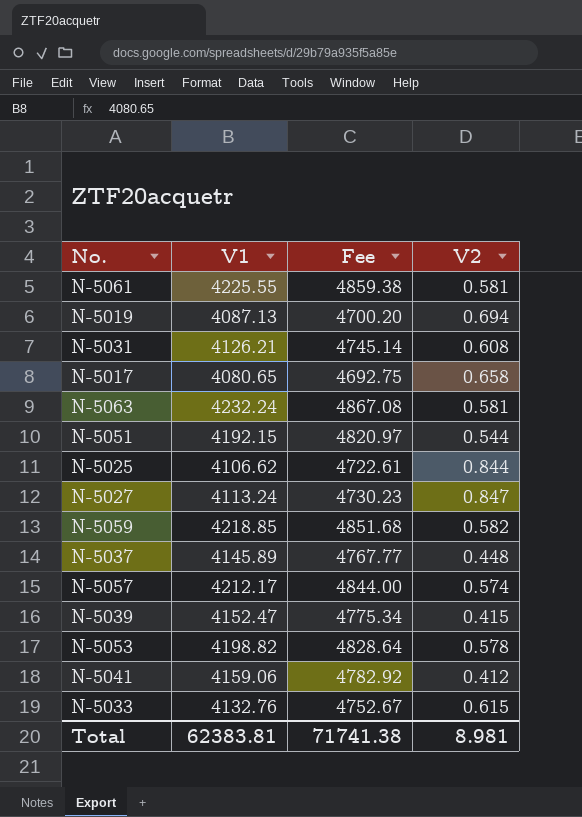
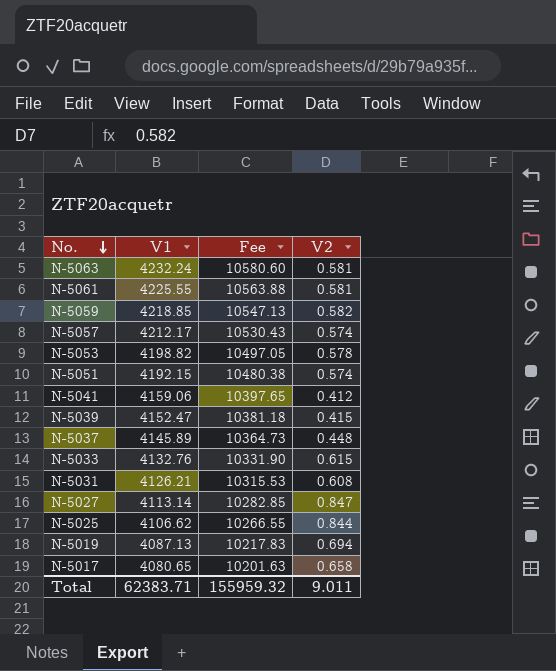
row order: none -> No. descending
column Fee | formula: [V1] * 1.15 -> [V1] * 2.5
N-5051 | V2: 0.544 -> 0.574
N-5027 | V1: 4113.24 -> 4113.14
Total | V1: 62383.81 -> 62383.71
Total | Fee: 71741.38 -> 155959.32
Total | V2: 8.981 -> 9.011

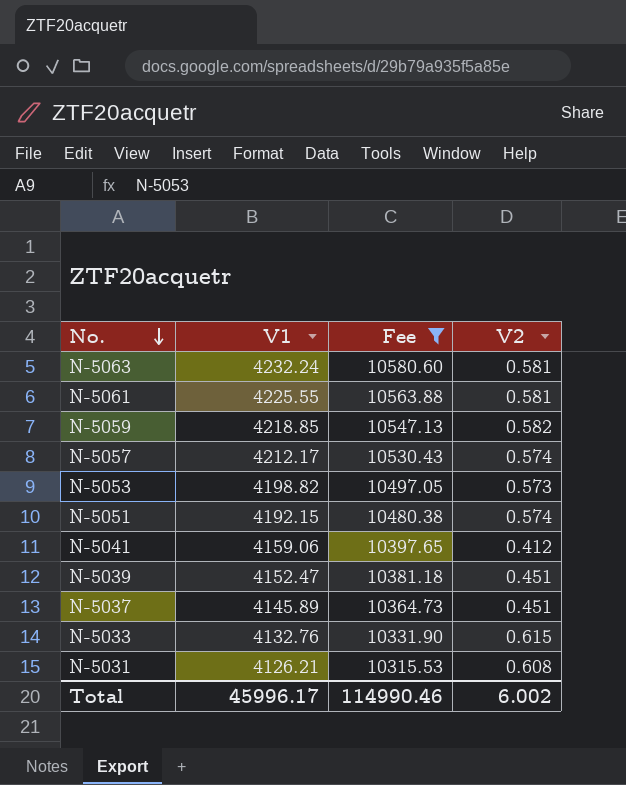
filter: none -> Fee >= 10315.53
N-5053 | V2: 0.578 -> 0.573
N-5039 | V2: 0.415 -> 0.451
N-5037 | V2: 0.448 -> 0.451
Total | V1: 62383.71 -> 45996.17
Total | Fee: 155959.32 -> 114990.46
Total | V2: 9.011 -> 6.002

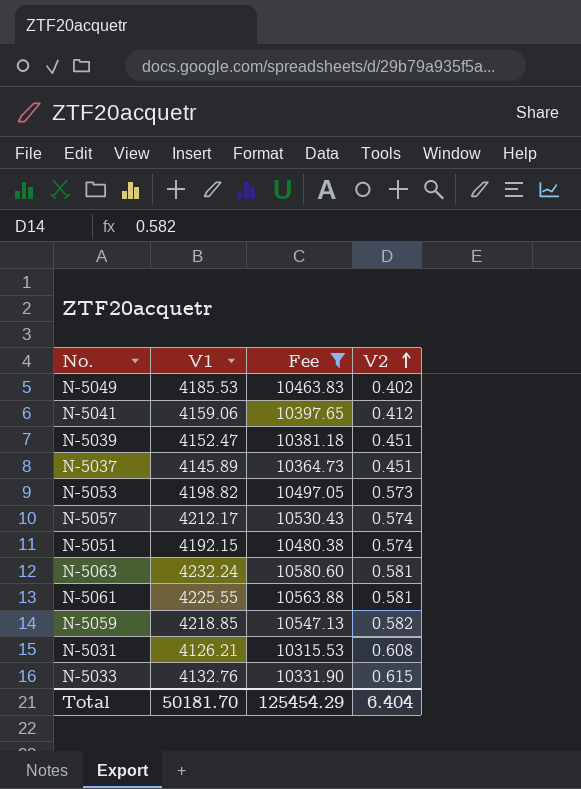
row order: No. descending -> V2 ascending
row N-5049: none -> 4185.53 | 10463.83 | 0.402
Total | V1: 45996.17 -> 50181.70
Total | Fee: 114990.46 -> 125454.29
Total | V2: 6.002 -> 6.404

